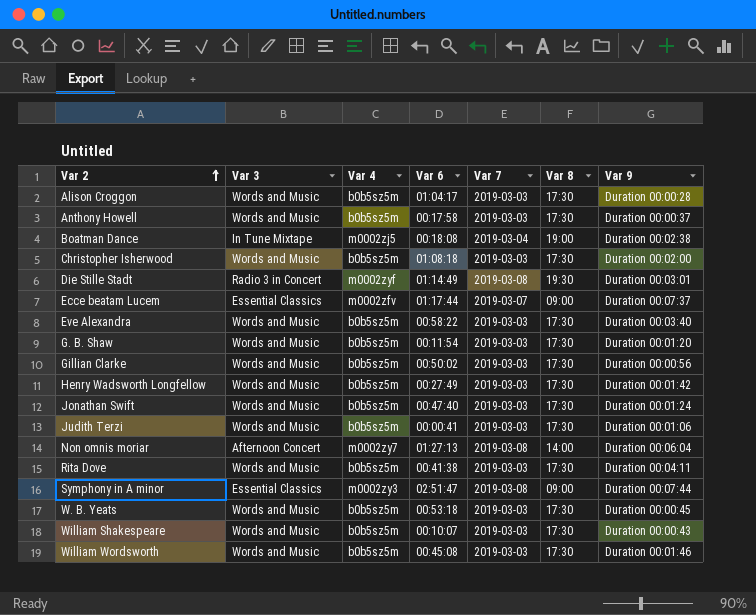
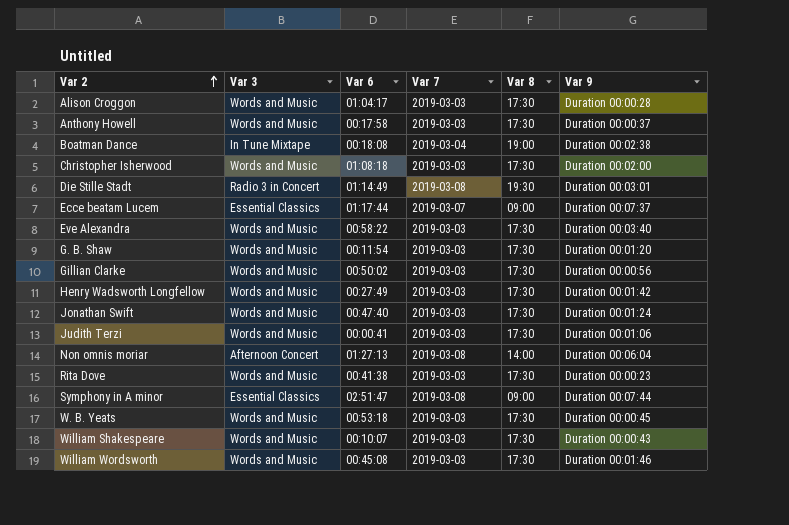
column Var 4 | position: 3 -> none
Rita Dove | Var 9: Duration 00:04:11 -> Duration 00:00:23

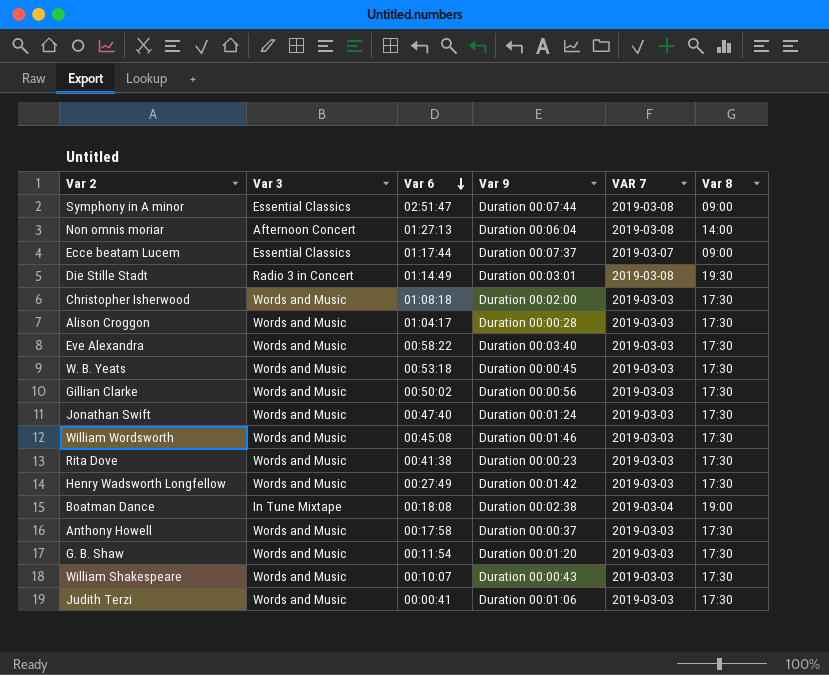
row order: Var 2 ascending -> Var 6 descending
column Var 9 | position: 6 -> 4
column name: Var 7 -> VAR 7

